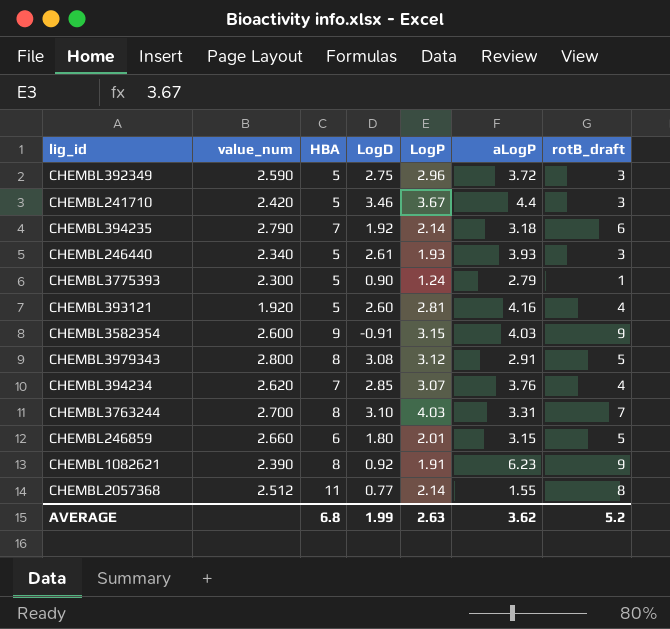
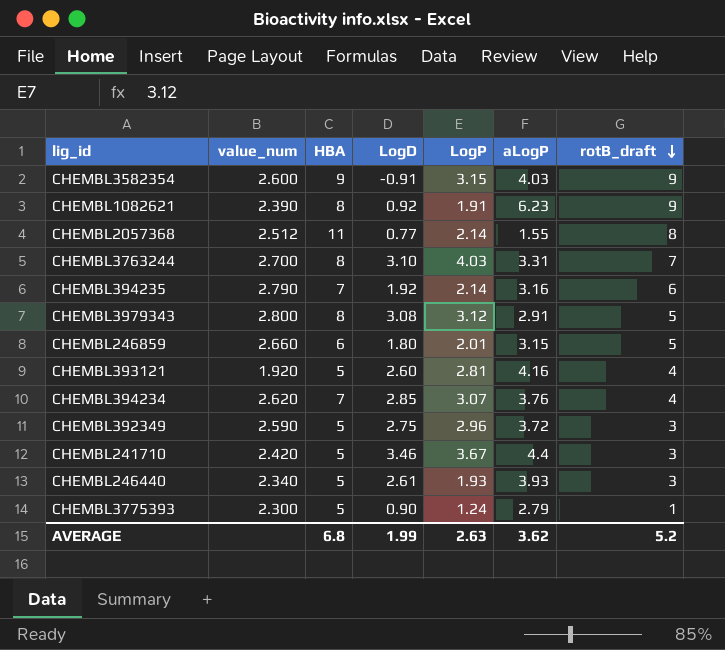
row order: none -> rotB_draft descending
CHEMBL394235 | aLogP: 3.18 -> 3.16

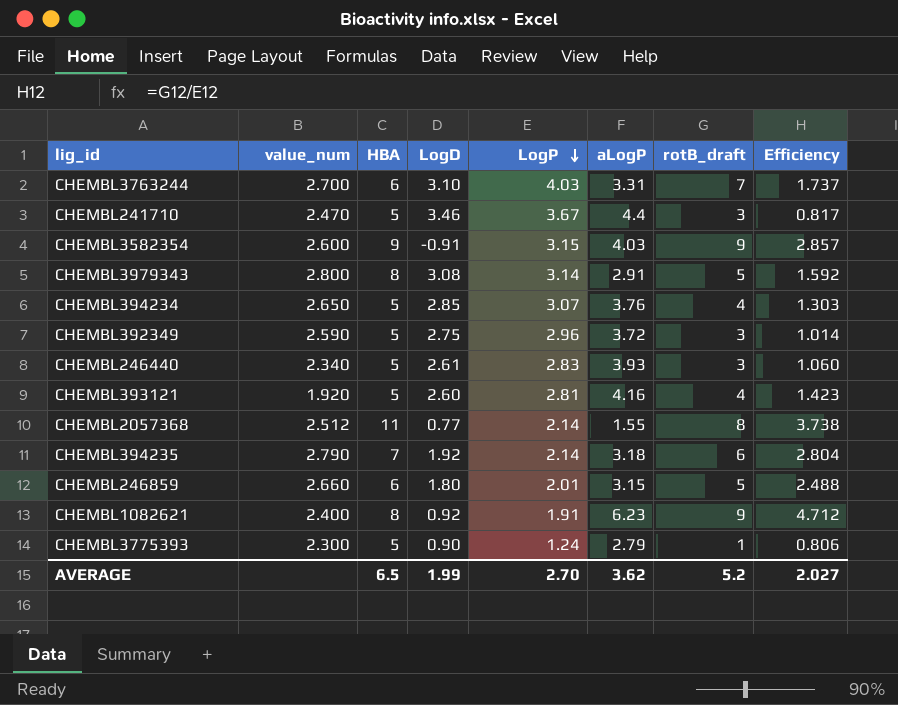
row order: rotB_draft descending -> LogP descending
column Efficiency | formula: none -> [rotB_draft] / [LogP]
CHEMBL3763244 | HBA: 8 -> 6
CHEMBL241710 | value_num: 2.420 -> 2.470
CHEMBL3979343 | LogP: 3.12 -> 3.14
CHEMBL394234 | value_num: 2.620 -> 2.650
CHEMBL394234 | HBA: 7 -> 5
CHEMBL246440 | LogP: 1.93 -> 2.83
CHEMBL394235 | aLogP: 3.16 -> 3.18
CHEMBL1082621 | value_num: 2.390 -> 2.400
AVERAGE | HBA: 6.8 -> 6.5
AVERAGE | LogP: 2.63 -> 2.70

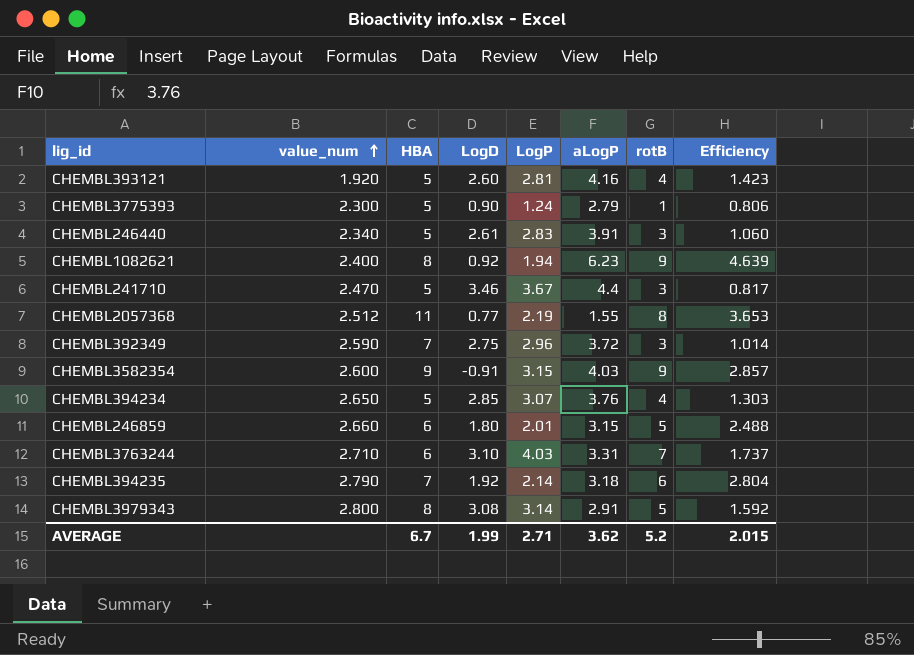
row order: LogP descending -> value_num ascending
column name: rotB_draft -> rotB
CHEMBL246440 | aLogP: 3.93 -> 3.91
CHEMBL1082621 | LogP: 1.91 -> 1.94
CHEMBL1082621 | Efficiency: 4.712 -> 4.639
CHEMBL2057368 | LogP: 2.14 -> 2.19
CHEMBL2057368 | Efficiency: 3.738 -> 3.653
CHEMBL392349 | HBA: 5 -> 7
CHEMBL3763244 | value_num: 2.700 -> 2.710
AVERAGE | HBA: 6.5 -> 6.7
AVERAGE | LogP: 2.70 -> 2.71
AVERAGE | Efficiency: 2.027 -> 2.015

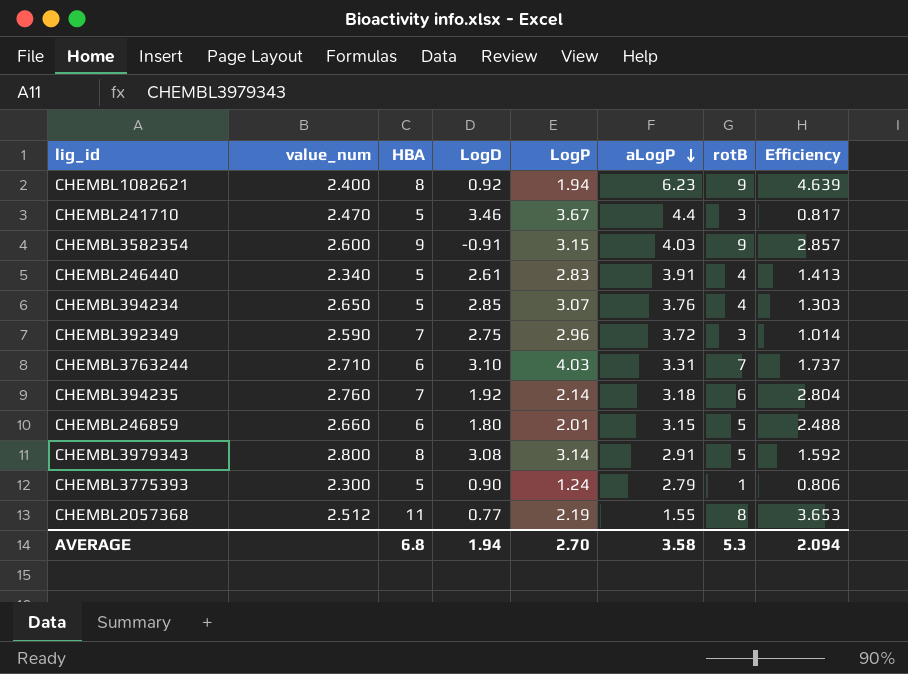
row order: value_num ascending -> aLogP descending
row CHEMBL393121: 1.920 | 5 | 2.60 | 2.81 | 4.16 | 4 | 1.423 -> none
CHEMBL246440 | rotB: 3 -> 4
CHEMBL246440 | Efficiency: 1.060 -> 1.413
CHEMBL394235 | value_num: 2.790 -> 2.760
AVERAGE | HBA: 6.7 -> 6.8
AVERAGE | LogD: 1.99 -> 1.94
AVERAGE | LogP: 2.71 -> 2.70
AVERAGE | aLogP: 3.62 -> 3.58
AVERAGE | rotB: 5.2 -> 5.3
AVERAGE | Efficiency: 2.015 -> 2.094

